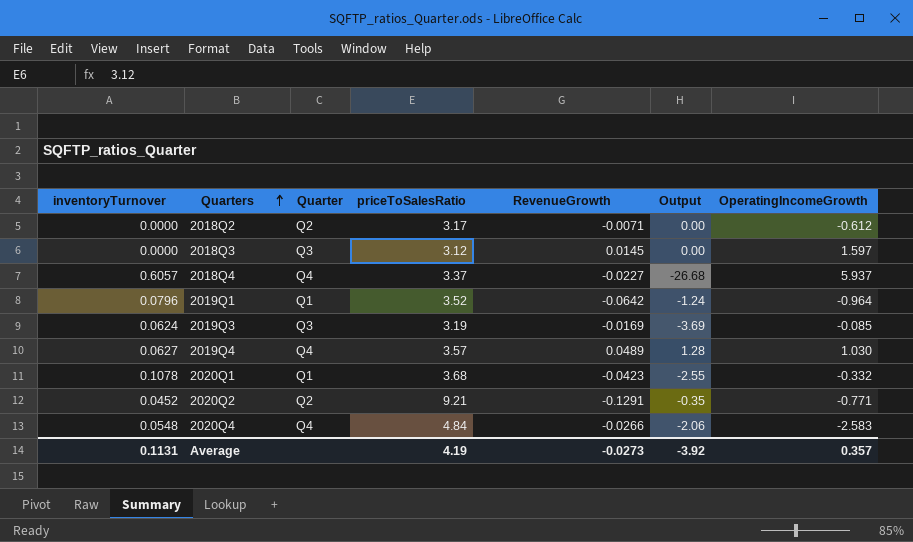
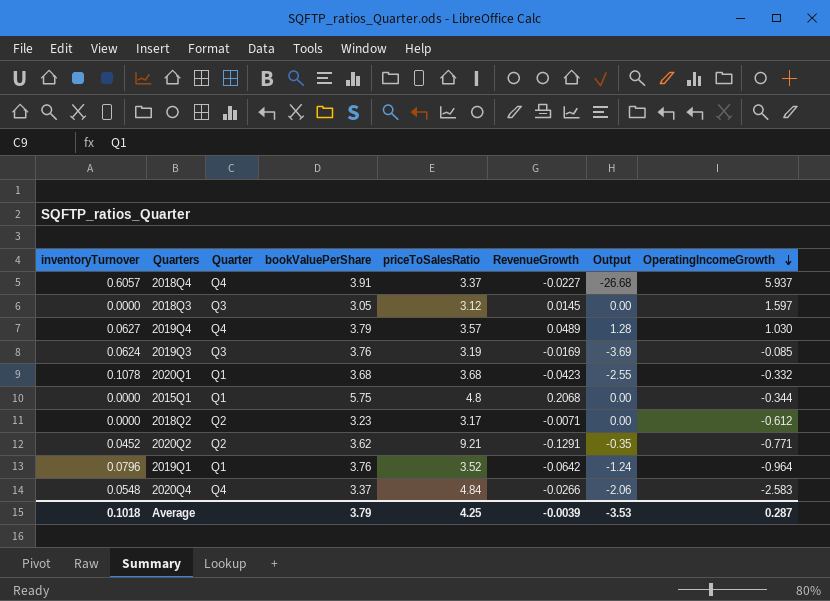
row order: Quarters ascending -> OperatingIncomeGrowth descending
column bookValuePerShare | position: none -> 4
row 2015Q1: none -> 0.0000 | Q1 | 5.75 | 4.8 | 0.2068 | 0.00 | -0.344
Average | inventoryTurnover: 0.1131 -> 0.1018
Average | priceToSalesRatio: 4.19 -> 4.25
Average | RevenueGrowth: -0.0273 -> -0.0039
Average | Output: -3.92 -> -3.53
Average | OperatingIncomeGrowth: 0.357 -> 0.287

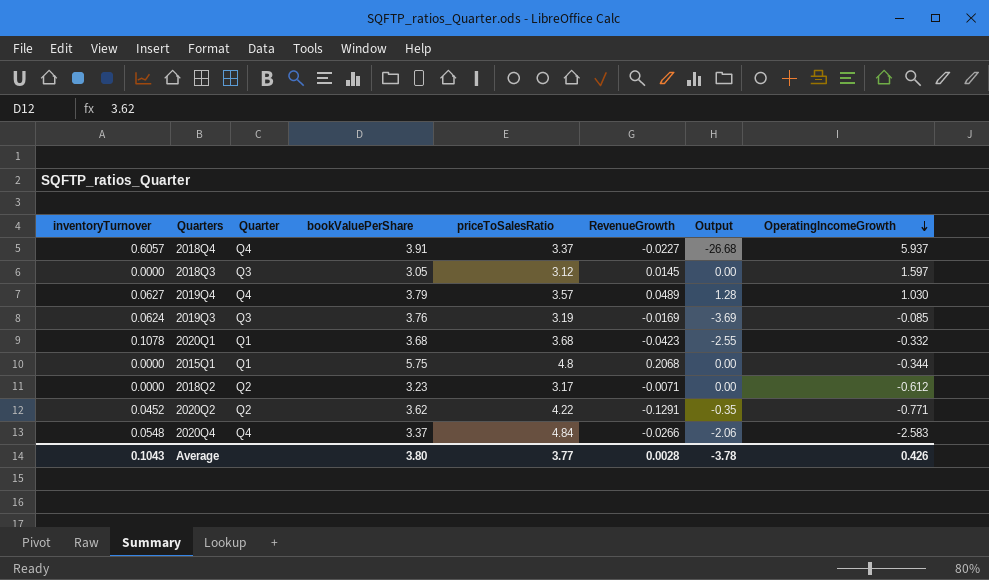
row 2019Q1: 0.0796 | Q1 | 3.76 | 3.52 | -0.0642 | -1.24 | -0.964 -> none
2020Q2 | priceToSalesRatio: 9.21 -> 4.22
Average | inventoryTurnover: 0.1018 -> 0.1043
Average | bookValuePerShare: 3.79 -> 3.80
Average | priceToSalesRatio: 4.25 -> 3.77
Average | RevenueGrowth: -0.0039 -> 0.0028
Average | Output: -3.53 -> -3.78
Average | OperatingIncomeGrowth: 0.287 -> 0.426

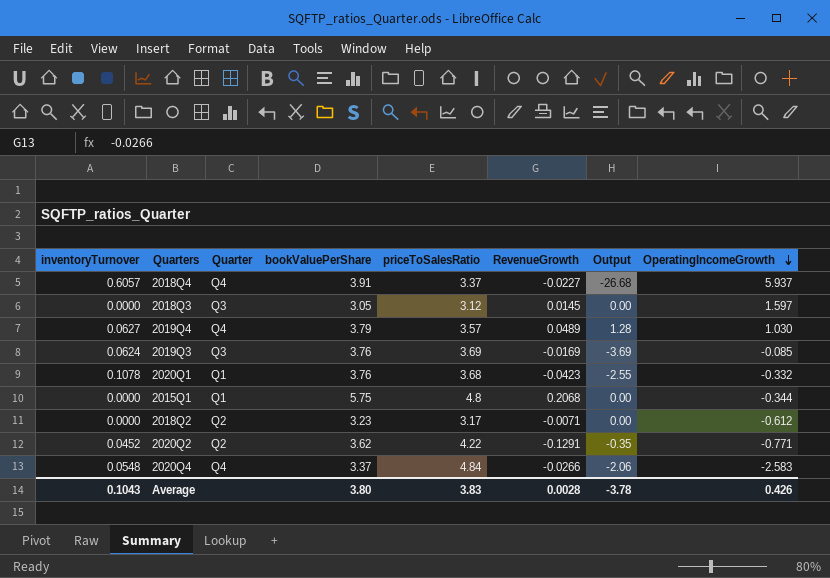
2019Q3 | priceToSalesRatio: 3.19 -> 3.69
2020Q1 | bookValuePerShare: 3.68 -> 3.76
Average | priceToSalesRatio: 3.77 -> 3.83

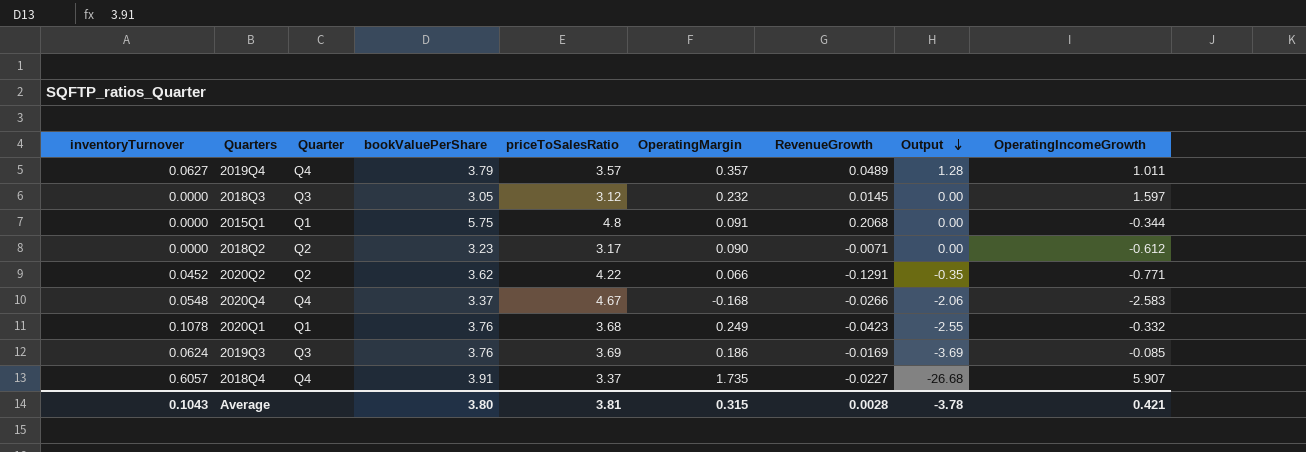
row order: OperatingIncomeGrowth descending -> Output descending
column OperatingMargin | position: none -> 6
2019Q4 | OperatingIncomeGrowth: 1.030 -> 1.011
2020Q4 | priceToSalesRatio: 4.84 -> 4.67
2018Q4 | OperatingIncomeGrowth: 5.937 -> 5.907
Average | priceToSalesRatio: 3.83 -> 3.81
Average | OperatingIncomeGrowth: 0.426 -> 0.421

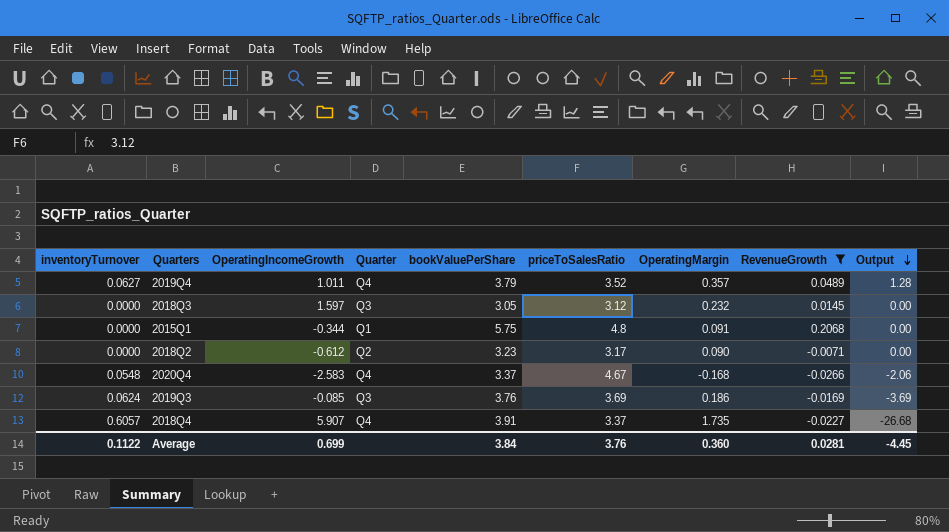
filter: none -> RevenueGrowth >= -0.0266
column OperatingIncomeGrowth | position: 9 -> 3
2019Q4 | priceToSalesRatio: 3.57 -> 3.52
Average | inventoryTurnover: 0.1043 -> 0.1122
Average | OperatingIncomeGrowth: 0.421 -> 0.699
Average | bookValuePerShare: 3.80 -> 3.84
Average | priceToSalesRatio: 3.81 -> 3.76
Average | OperatingMargin: 0.315 -> 0.360
Average | RevenueGrowth: 0.0028 -> 0.0281
Average | Output: -3.78 -> -4.45

